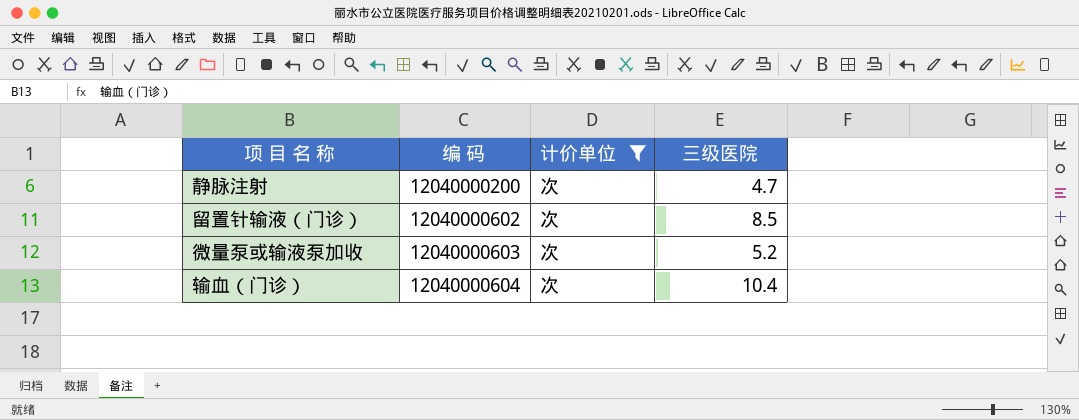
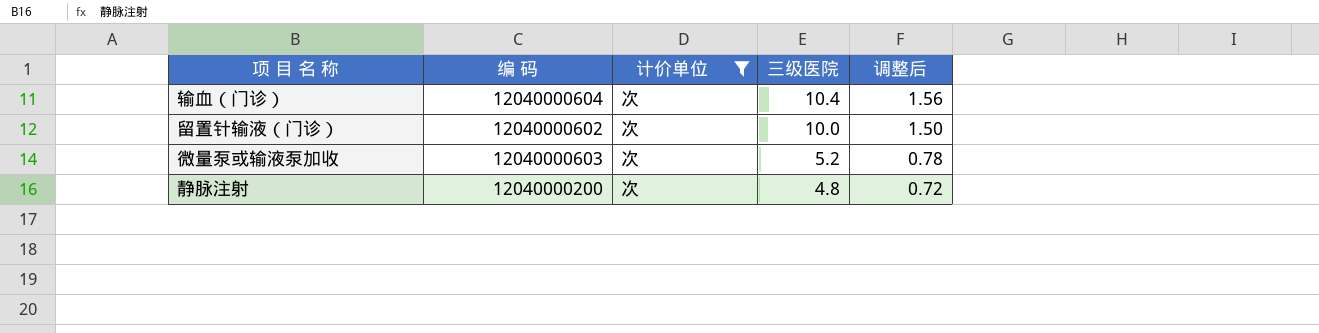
row order: 编 码 ascending -> 三级医院 descending
column 调整后 | formula: none -> [三级医院] * 0.15
留置针输液（门诊） | 三级医院: 8.5 -> 10.0
静脉注射 | 三级医院: 4.7 -> 4.8

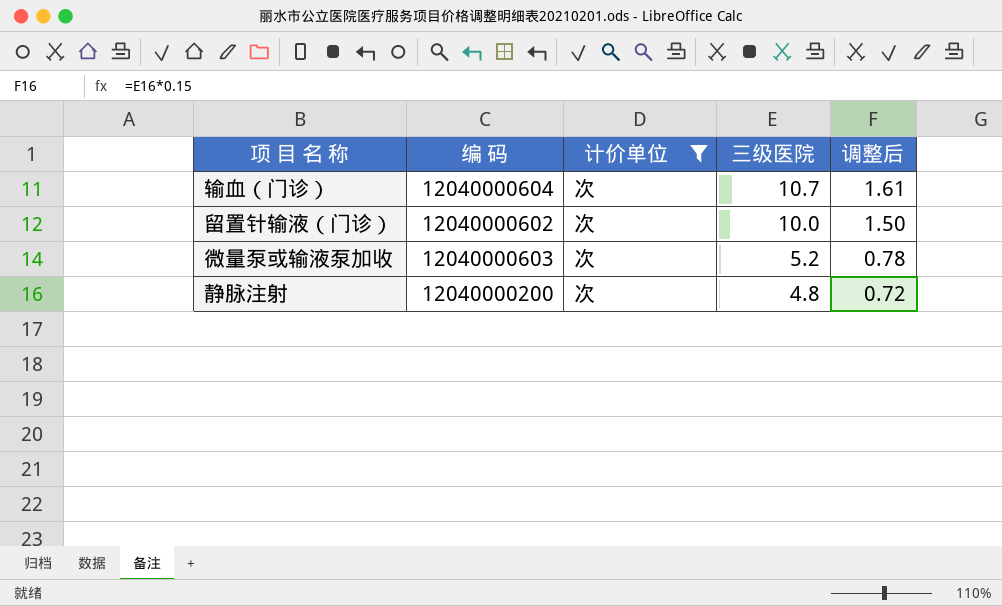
输血（门诊） | 三级医院: 10.4 -> 10.7
输血（门诊） | 调整后: 1.56 -> 1.61

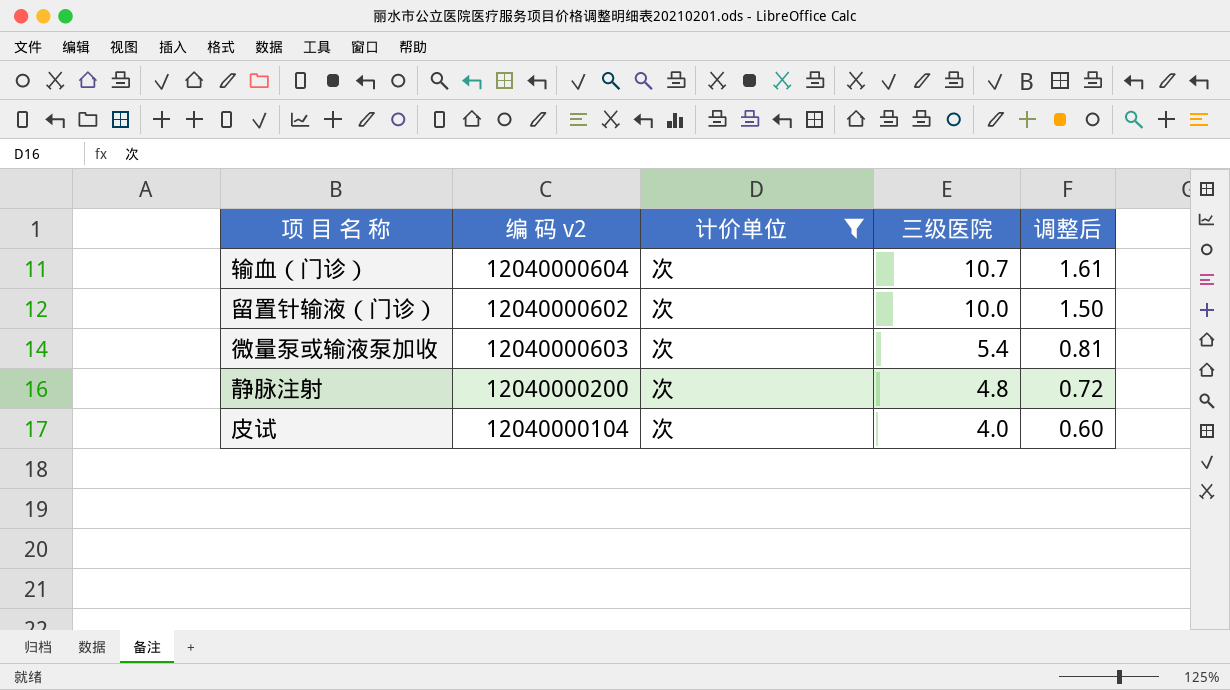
column name: 编 码 -> 编 码 v2
微量泵或输液泵加收 | 三级医院: 5.2 -> 5.4
微量泵或输液泵加收 | 调整后: 0.78 -> 0.81
row 皮试: none -> 12040000104 | 次 | 4.0 | 0.60

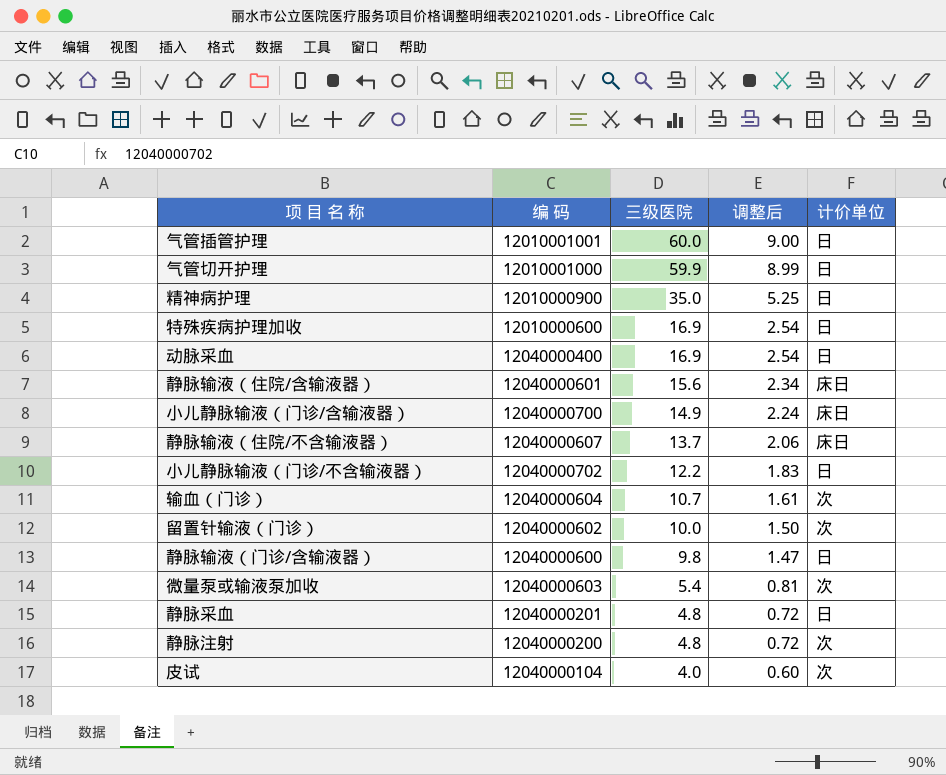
filter: 计价单位 = 次 -> none
column name: 编 码 v2 -> 编 码
column 计价单位 | position: 3 -> 5

